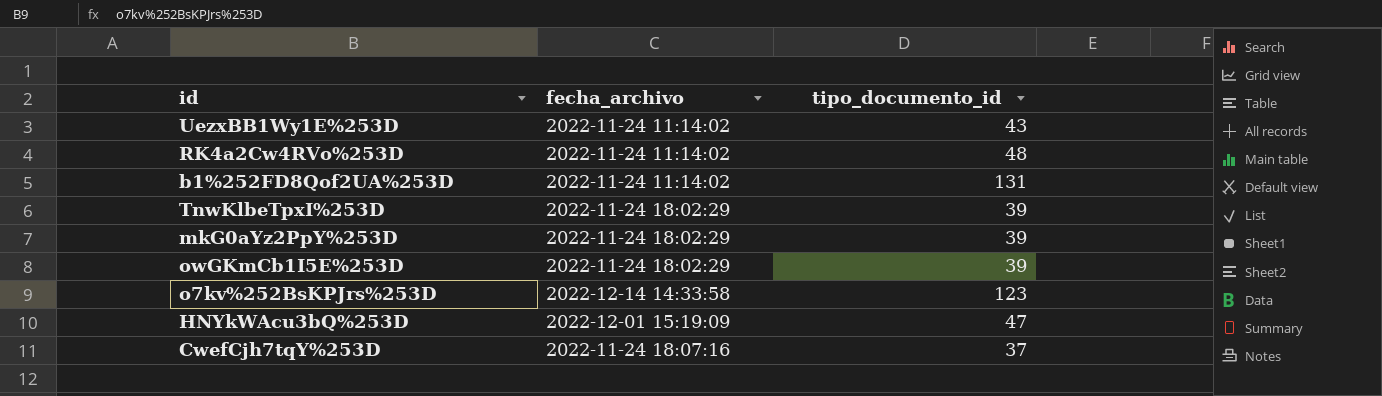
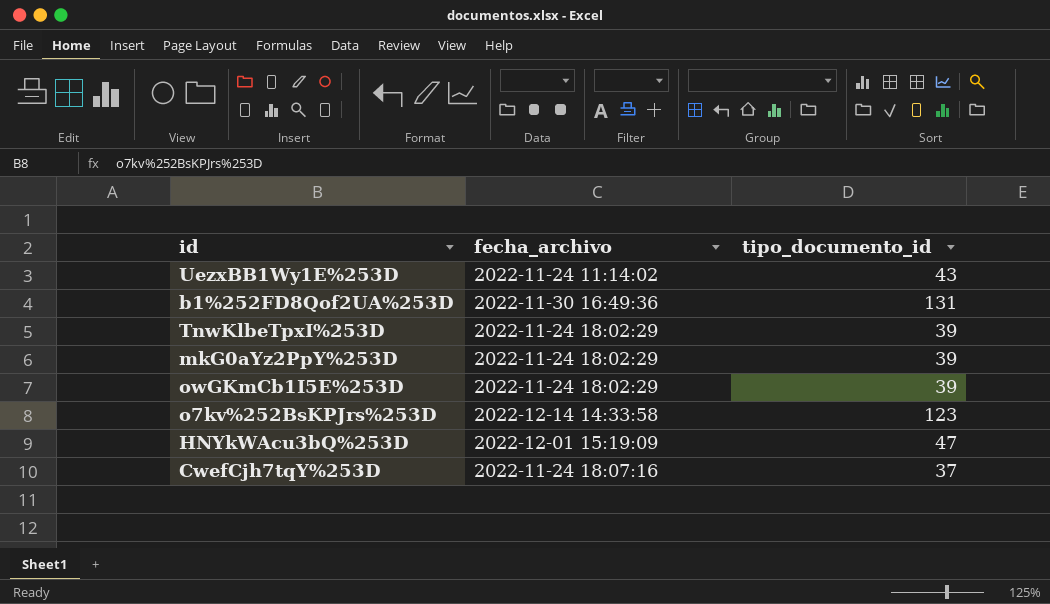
row RK4a2Cw4RVo%253D: 2022-11-24 11:14:02 | 48 -> none
b1%252FD8Qof2UA%253D | fecha_archivo: 2022-11-24 11:14:02 -> 2022-11-30 16:49:36

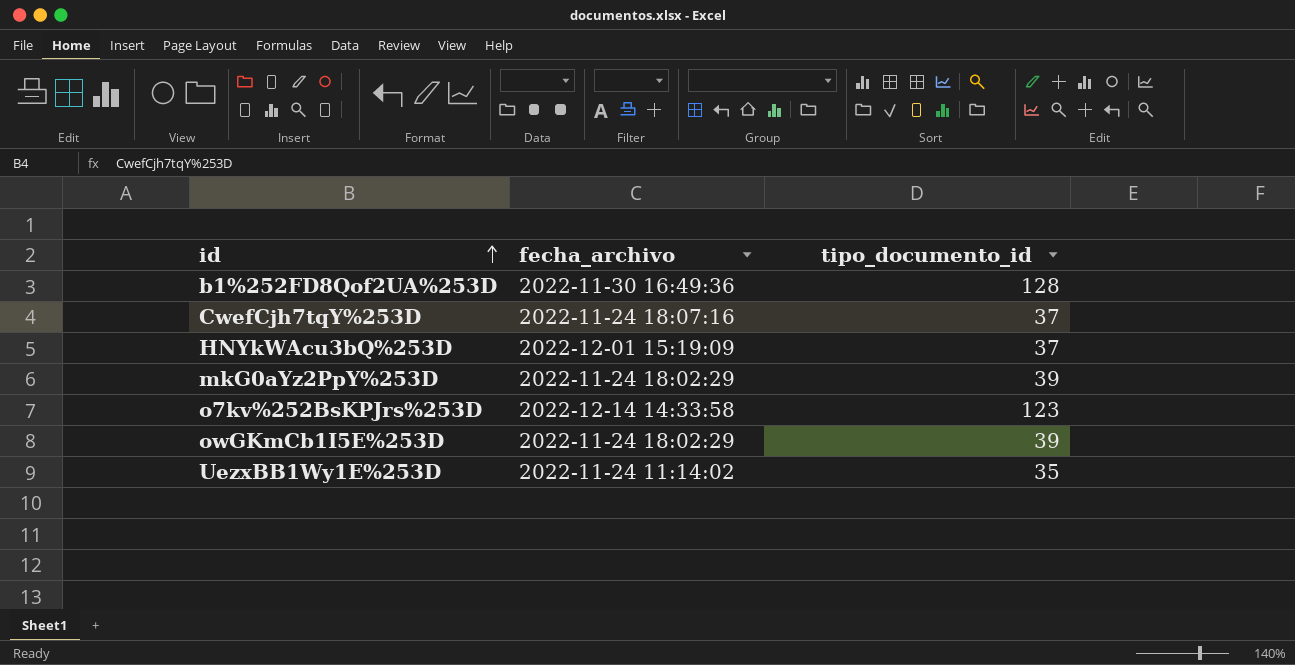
row order: none -> id ascending
row TnwKlbeTpxI%253D: 2022-11-24 18:02:29 | 39 -> none
b1%252FD8Qof2UA%253D | tipo_documento_id: 131 -> 128
HNYkWAcu3bQ%253D | tipo_documento_id: 47 -> 37
UezxBB1Wy1E%253D | tipo_documento_id: 43 -> 35

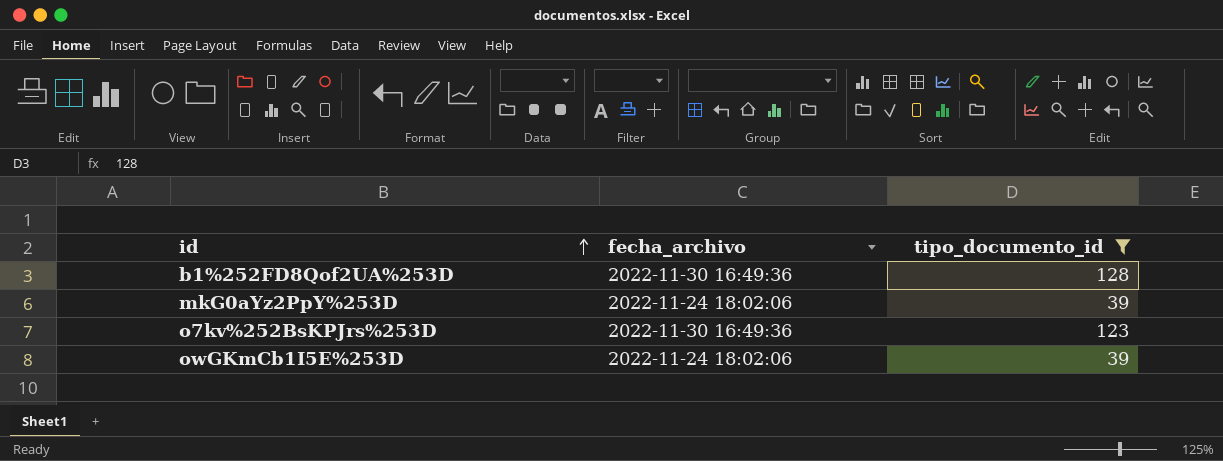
filter: none -> tipo_documento_id >= 39
mkG0aYz2PpY%253D | fecha_archivo: 2022-11-24 18:02:29 -> 2022-11-24 18:02:06
o7kv%252BsKPJrs%253D | fecha_archivo: 2022-12-14 14:33:58 -> 2022-11-30 16:49:36
owGKmCb1I5E%253D | fecha_archivo: 2022-11-24 18:02:29 -> 2022-11-24 18:02:06

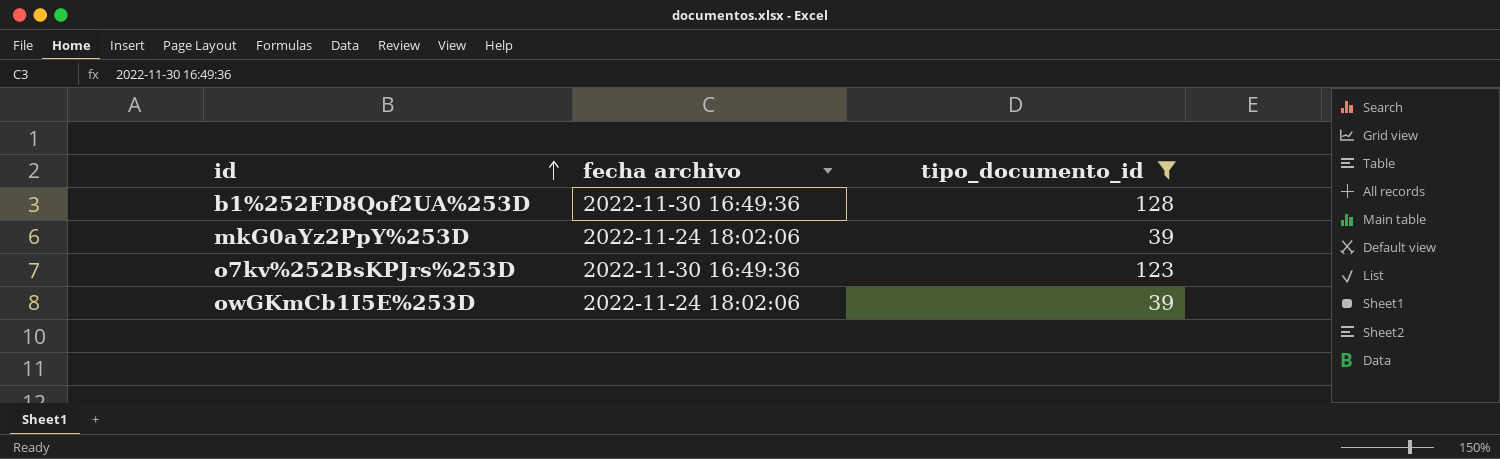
column name: fecha_archivo -> fecha archivo

